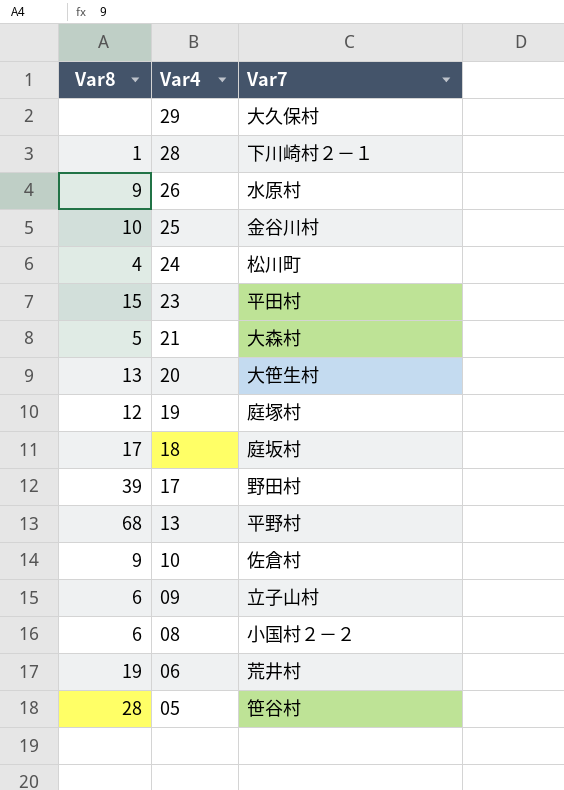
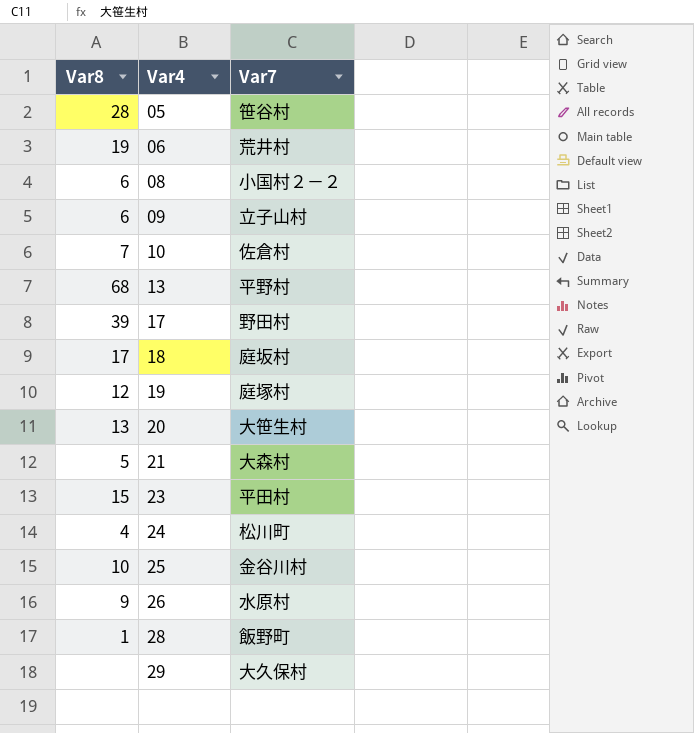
row order: Var4 descending -> Var4 ascending
10 | Var8: 9 -> 7
28 | Var7: 下川崎村２－１ -> 飯野町

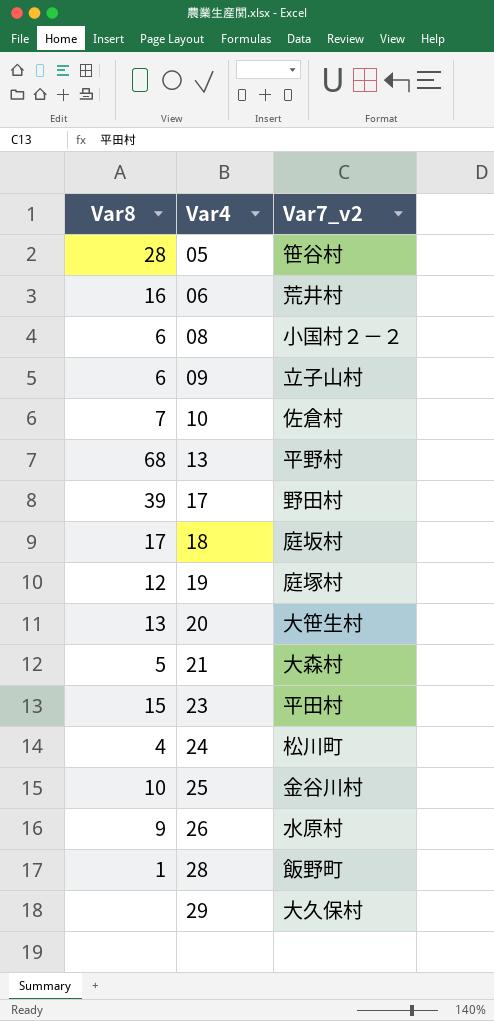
column name: Var7 -> Var7_v2
06 | Var8: 19 -> 16

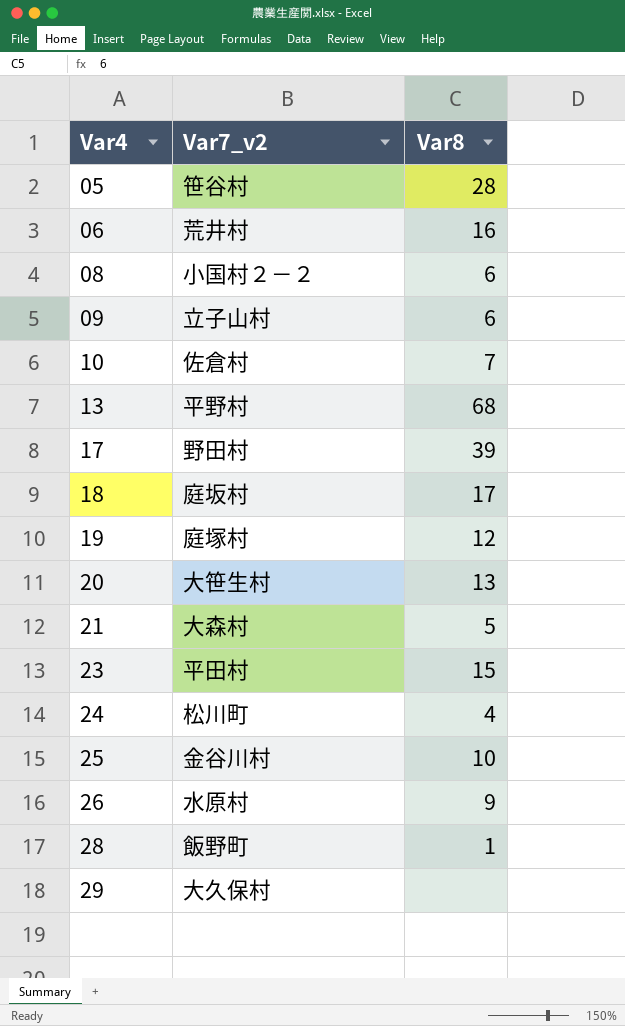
column Var8 | position: 1 -> 3

